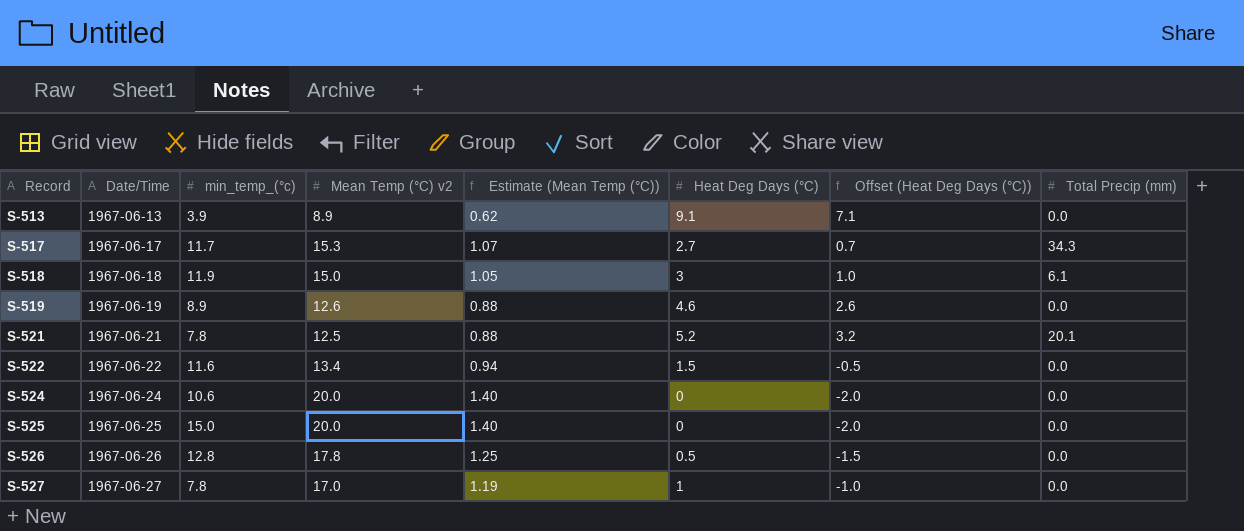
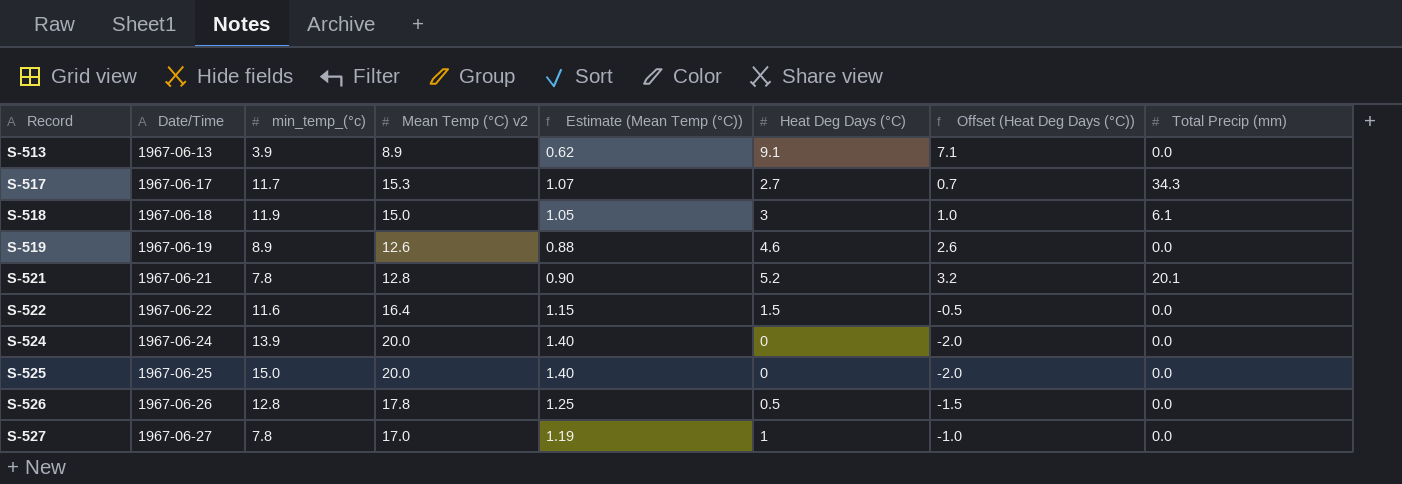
S-521 | Mean Temp (°C) v2: 12.5 -> 12.8
S-521 | Estimate (Mean Temp (°C)): 0.88 -> 0.90
S-522 | Mean Temp (°C) v2: 13.4 -> 16.4
S-522 | Estimate (Mean Temp (°C)): 0.94 -> 1.15
S-524 | min_temp_(°c): 10.6 -> 13.9

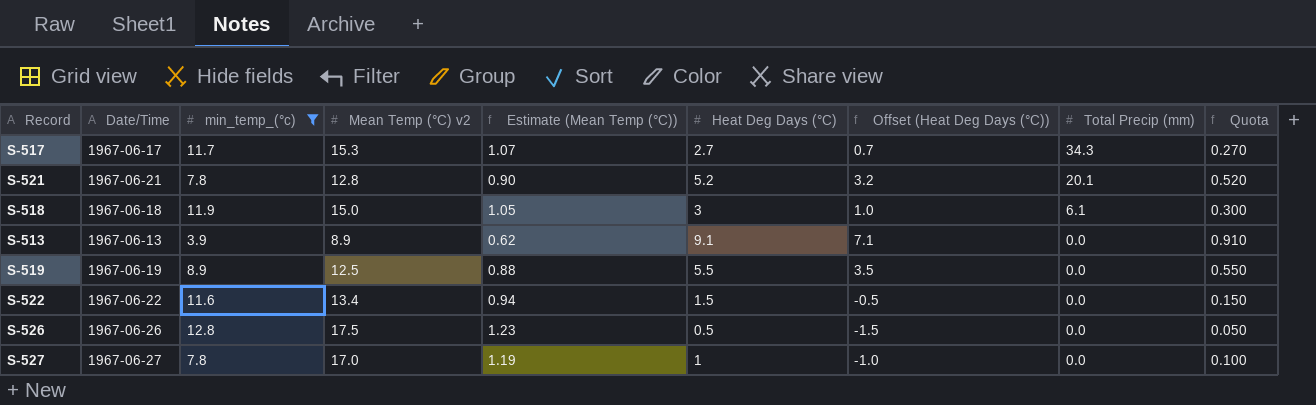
filter: none -> min_temp_(°c) <= 12.8
row order: Record ascending -> Total Precip (mm) descending
column Quota | formula: none -> [Heat Deg Days (°C)] * 0.1
S-519 | Mean Temp (°C) v2: 12.6 -> 12.5
S-519 | Heat Deg Days (°C): 4.6 -> 5.5
S-519 | Offset (Heat Deg Days (°C)): 2.6 -> 3.5
S-522 | Mean Temp (°C) v2: 16.4 -> 13.4
S-522 | Estimate (Mean Temp (°C)): 1.15 -> 0.94
S-526 | Mean Temp (°C) v2: 17.8 -> 17.5
S-526 | Estimate (Mean Temp (°C)): 1.25 -> 1.23

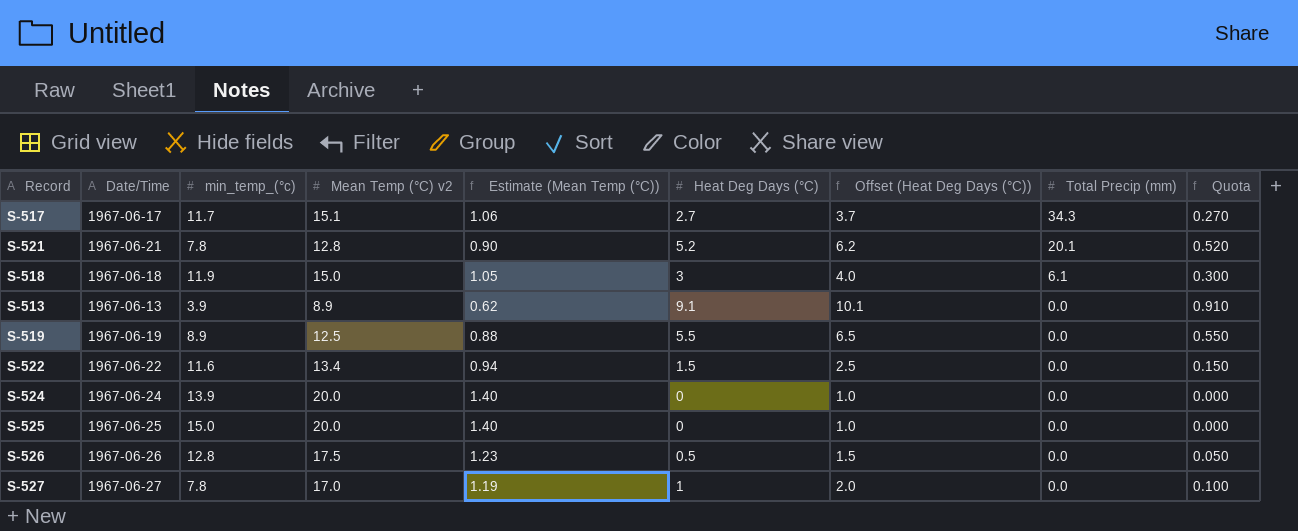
filter: min_temp_(°c) <= 12.8 -> none
column Offset (Heat Deg Days (°C)) | formula: [Heat Deg Days (°C)] - 2 -> [Heat Deg Days (°C)] + 1
S-517 | Mean Temp (°C) v2: 15.3 -> 15.1
S-517 | Estimate (Mean Temp (°C)): 1.07 -> 1.06

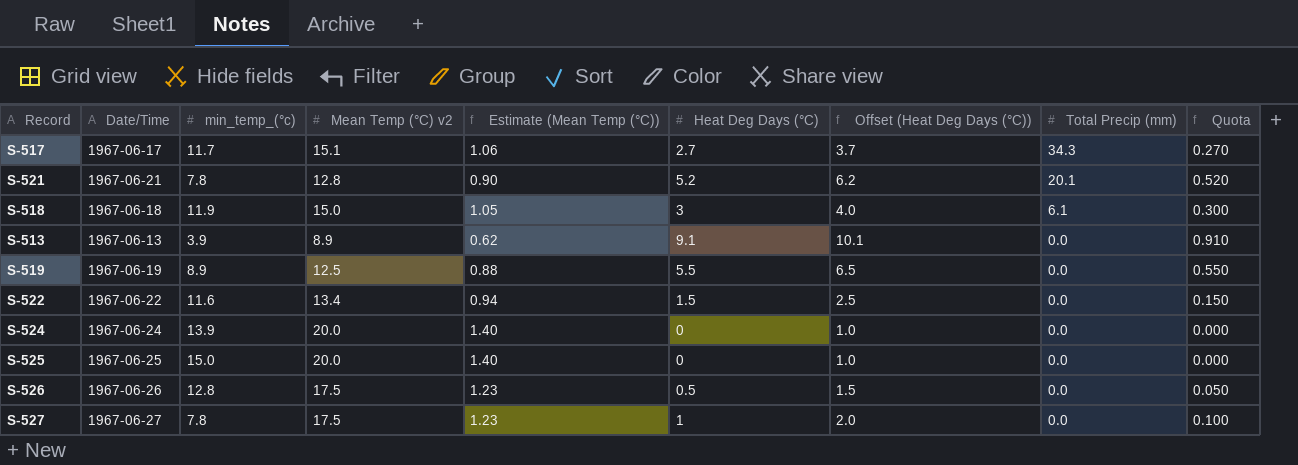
S-527 | Mean Temp (°C) v2: 17.0 -> 17.5
S-527 | Estimate (Mean Temp (°C)): 1.19 -> 1.23

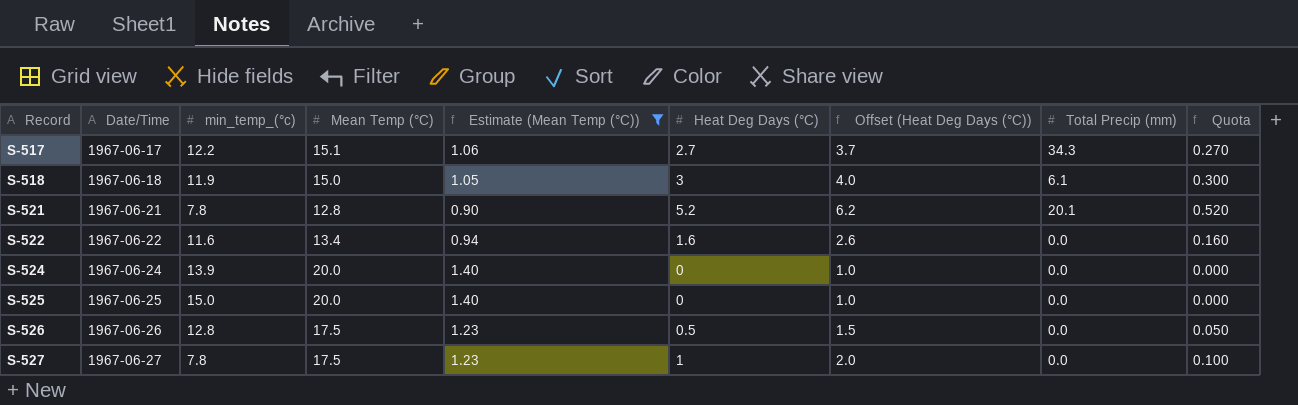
filter: none -> Estimate (Mean Temp (°C)) >= 0.90
row order: Total Precip (mm) descending -> Record ascending
column name: Mean Temp (°C) v2 -> Mean Temp (°C)
S-517 | min_temp_(°c): 11.7 -> 12.2
S-522 | Heat Deg Days (°C): 1.5 -> 1.6
S-522 | Offset (Heat Deg Days (°C)): 2.5 -> 2.6
S-522 | Quota: 0.150 -> 0.160

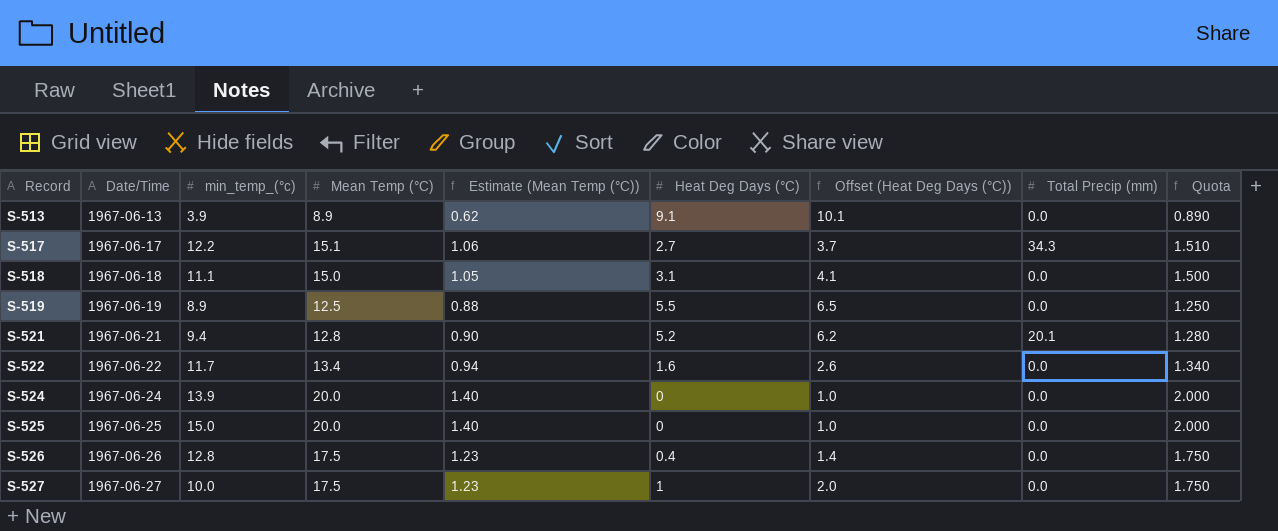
filter: Estimate (Mean Temp (°C)) >= 0.90 -> none
column Quota | formula: [Heat Deg Days (°C)] * 0.1 -> [Mean Temp (°C)] * 0.1
S-518 | min_temp_(°c): 11.9 -> 11.1
S-518 | Heat Deg Days (°C): 3 -> 3.1
S-518 | Offset (Heat Deg Days (°C)): 4.0 -> 4.1
S-518 | Total Precip (mm): 6.1 -> 0.0
S-521 | min_temp_(°c): 7.8 -> 9.4
S-522 | min_temp_(°c): 11.6 -> 11.7
S-526 | Heat Deg Days (°C): 0.5 -> 0.4
S-526 | Offset (Heat Deg Days (°C)): 1.5 -> 1.4
S-527 | min_temp_(°c): 7.8 -> 10.0

